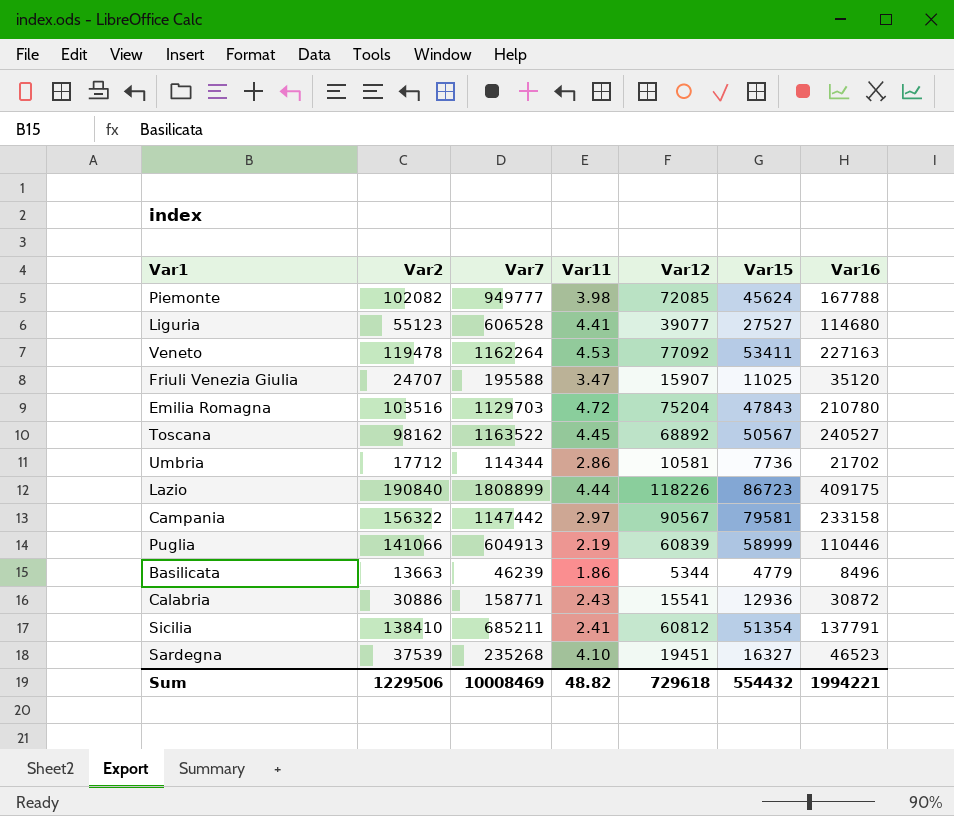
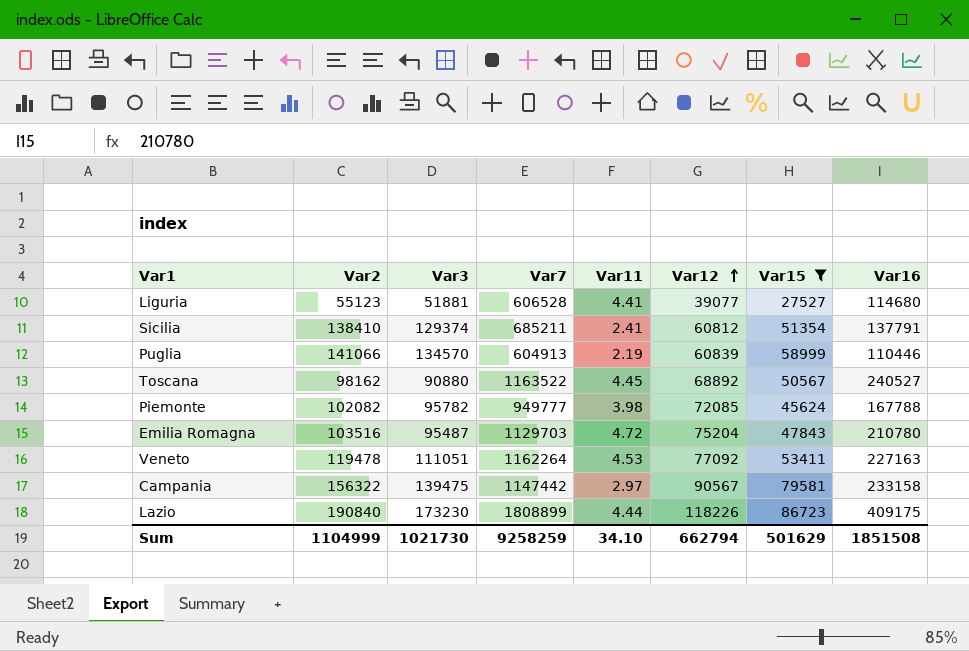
filter: none -> Var15 >= 27527
row order: none -> Var12 ascending
column Var3 | position: none -> 3
Sum | Var2: 1229506 -> 1104999
Sum | Var7: 10008469 -> 9258259
Sum | Var11: 48.82 -> 34.10
Sum | Var12: 729618 -> 662794
Sum | Var15: 554432 -> 501629
Sum | Var16: 1994221 -> 1851508

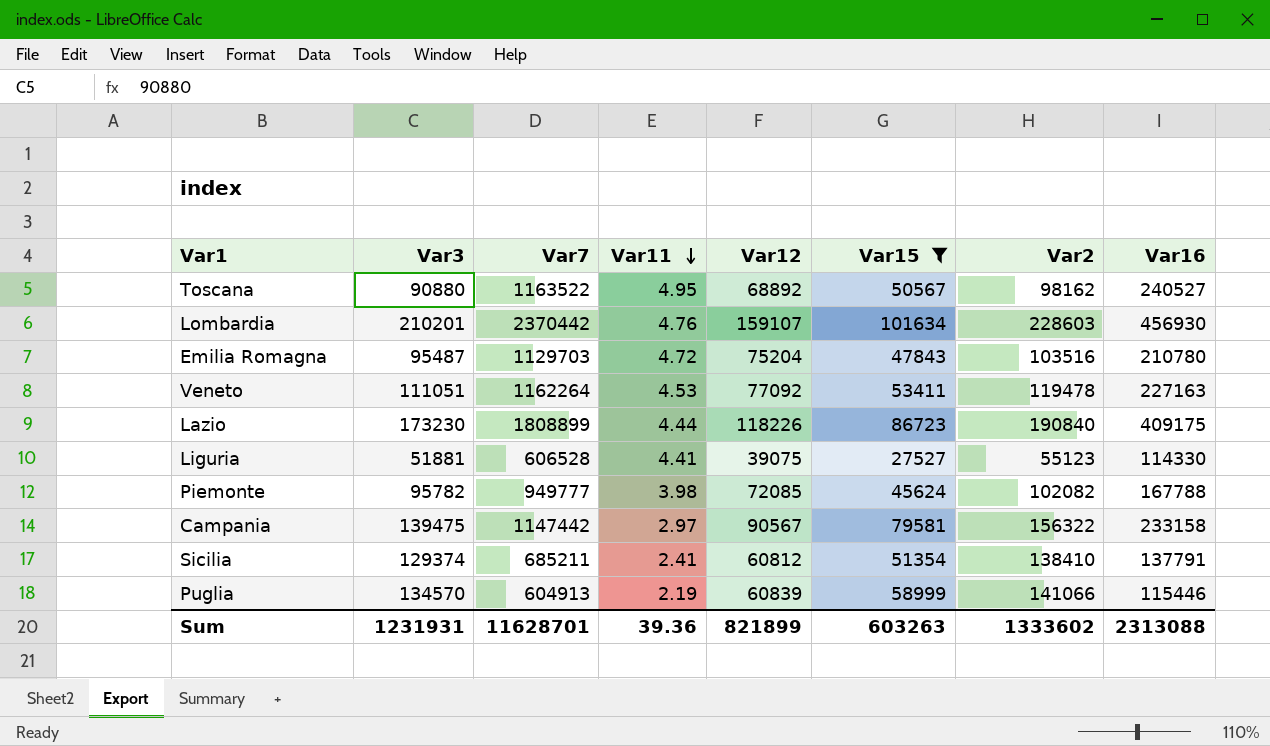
row order: Var12 ascending -> Var11 descending
column Var2 | position: 2 -> 7
Toscana | Var11: 4.45 -> 4.95
row Lombardia: none -> 210201 | 2370442 | 4.76 | 159107 | 101634 | 228603 | 456930
Liguria | Var12: 39077 -> 39075
Liguria | Var16: 114680 -> 114330
Puglia | Var16: 110446 -> 115446
Sum | Var3: 1021730 -> 1231931
Sum | Var7: 9258259 -> 11628701
Sum | Var11: 34.10 -> 39.36
Sum | Var12: 662794 -> 821899
Sum | Var15: 501629 -> 603263
Sum | Var2: 1104999 -> 1333602
Sum | Var16: 1851508 -> 2313088

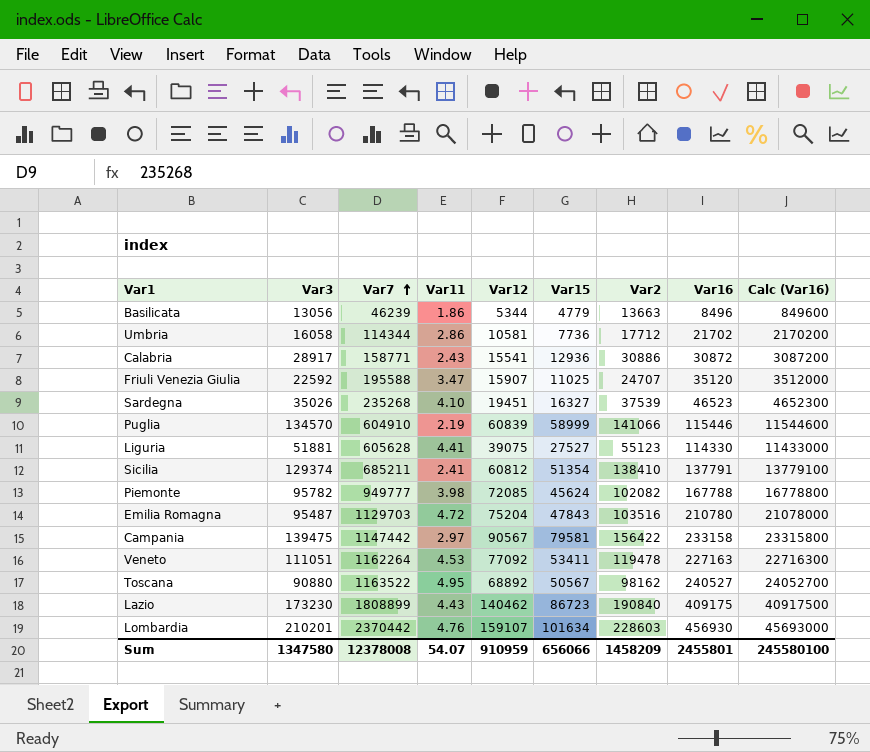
filter: Var15 >= 27527 -> none
row order: Var11 descending -> Var7 ascending
column Calc (Var16) | formula: none -> [Var16] * 100
Puglia | Var7: 604913 -> 604910
Liguria | Var7: 606528 -> 605628
Campania | Var2: 156322 -> 156422
Lazio | Var11: 4.44 -> 4.43
Lazio | Var12: 118226 -> 140462
Sum | Var3: 1231931 -> 1347580
Sum | Var7: 11628701 -> 12378008
Sum | Var11: 39.36 -> 54.07
Sum | Var12: 821899 -> 910959
Sum | Var15: 603263 -> 656066
Sum | Var2: 1333602 -> 1458209
Sum | Var16: 2313088 -> 2455801

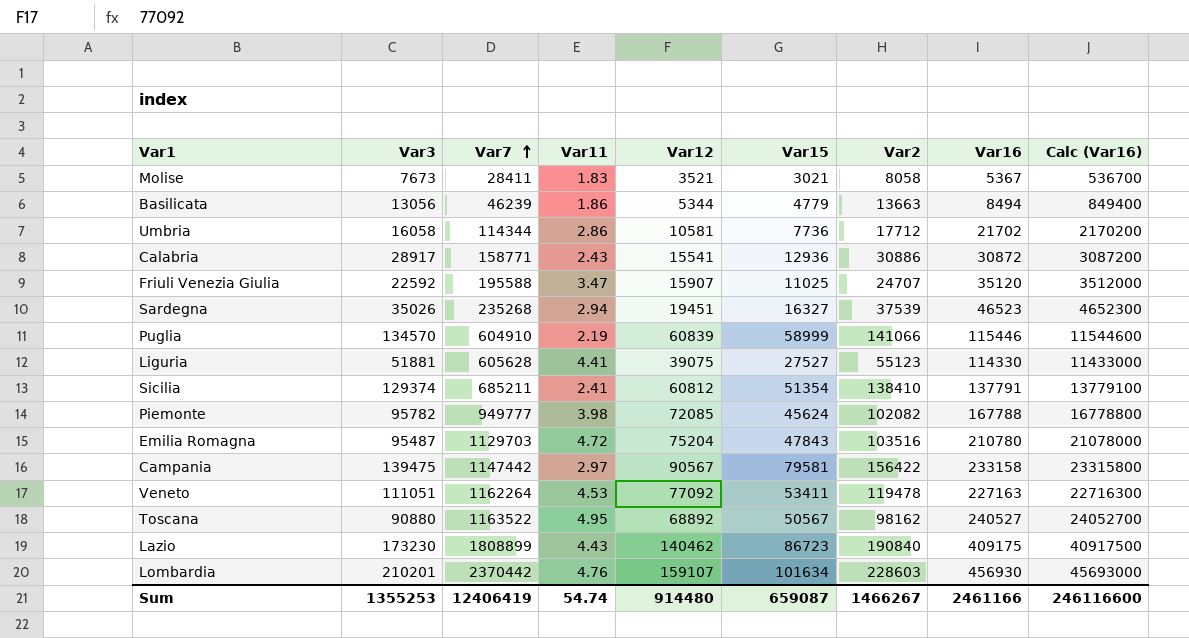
row Molise: none -> 7673 | 28411 | 1.83 | 3521 | 3021 | 8058 | 5367 | 536700
Basilicata | Var16: 8496 -> 8494
Basilicata | Calc (Var16): 849600 -> 849400
Sardegna | Var11: 4.10 -> 2.94
Sum | Var3: 1347580 -> 1355253
Sum | Var7: 12378008 -> 12406419
Sum | Var11: 54.07 -> 54.74
Sum | Var12: 910959 -> 914480
Sum | Var15: 656066 -> 659087
Sum | Var2: 1458209 -> 1466267
Sum | Var16: 2455801 -> 2461166
Sum | Calc (Var16): 245580100 -> 246116600

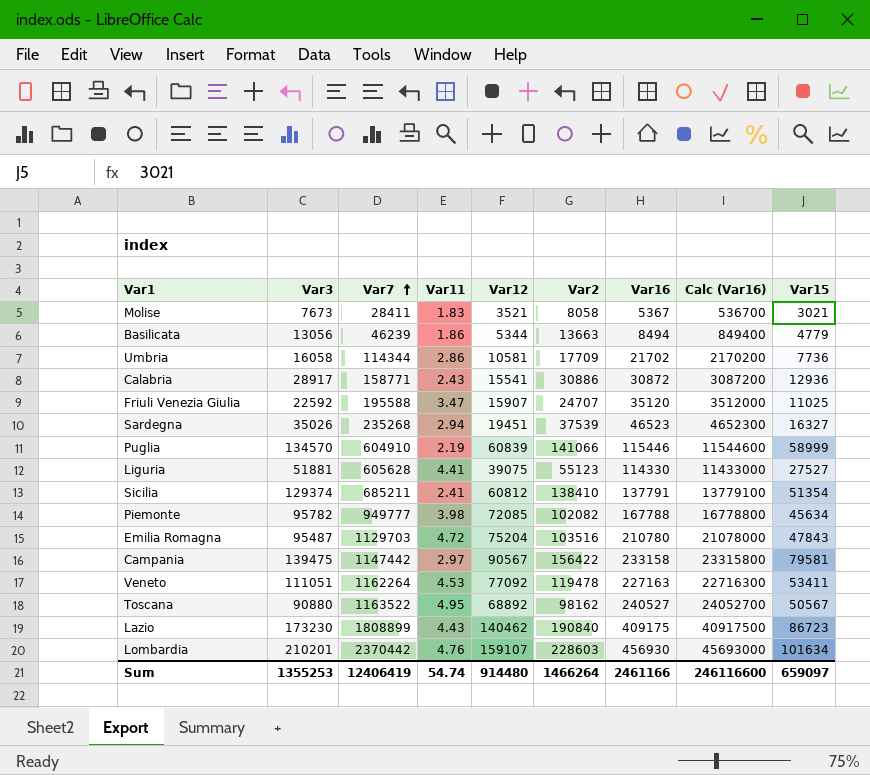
column Var15 | position: 6 -> 9
Umbria | Var2: 17712 -> 17709
Piemonte | Var15: 45624 -> 45634
Sum | Var2: 1466267 -> 1466264
Sum | Var15: 659087 -> 659097

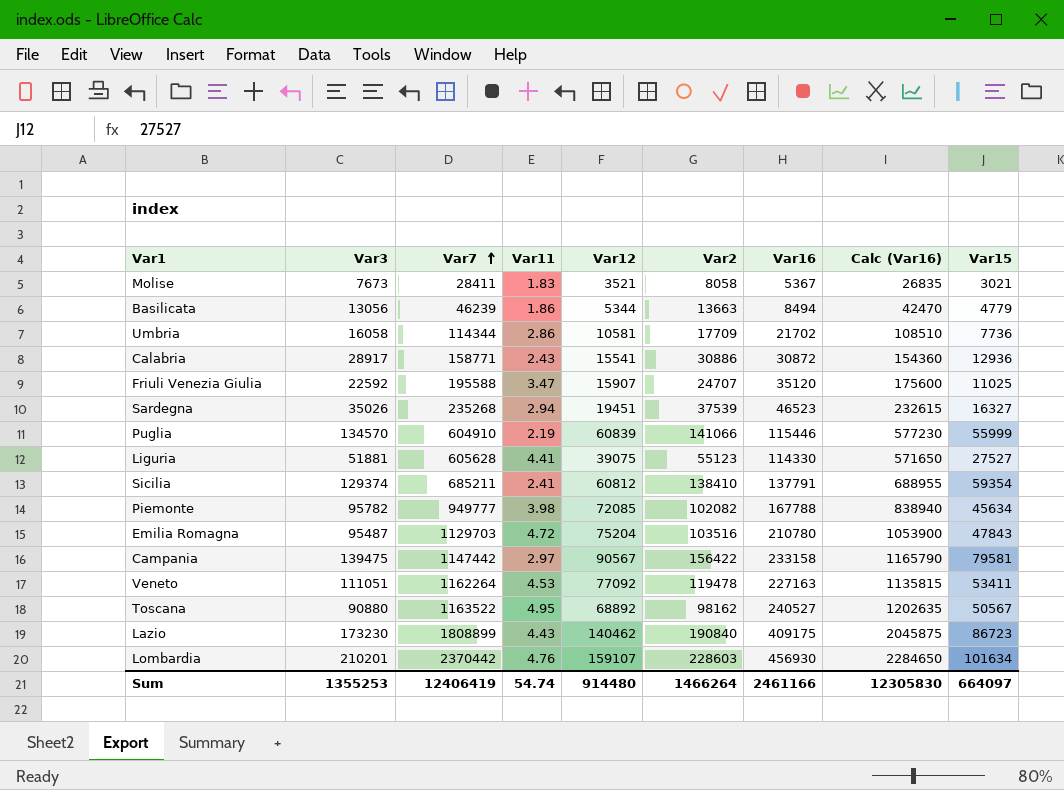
column Calc (Var16) | formula: [Var16] * 100 -> [Var16] * 5
Puglia | Var15: 58999 -> 55999
Sicilia | Var15: 51354 -> 59354
Sum | Calc (Var16): 246116600 -> 12305830
Sum | Var15: 659097 -> 664097

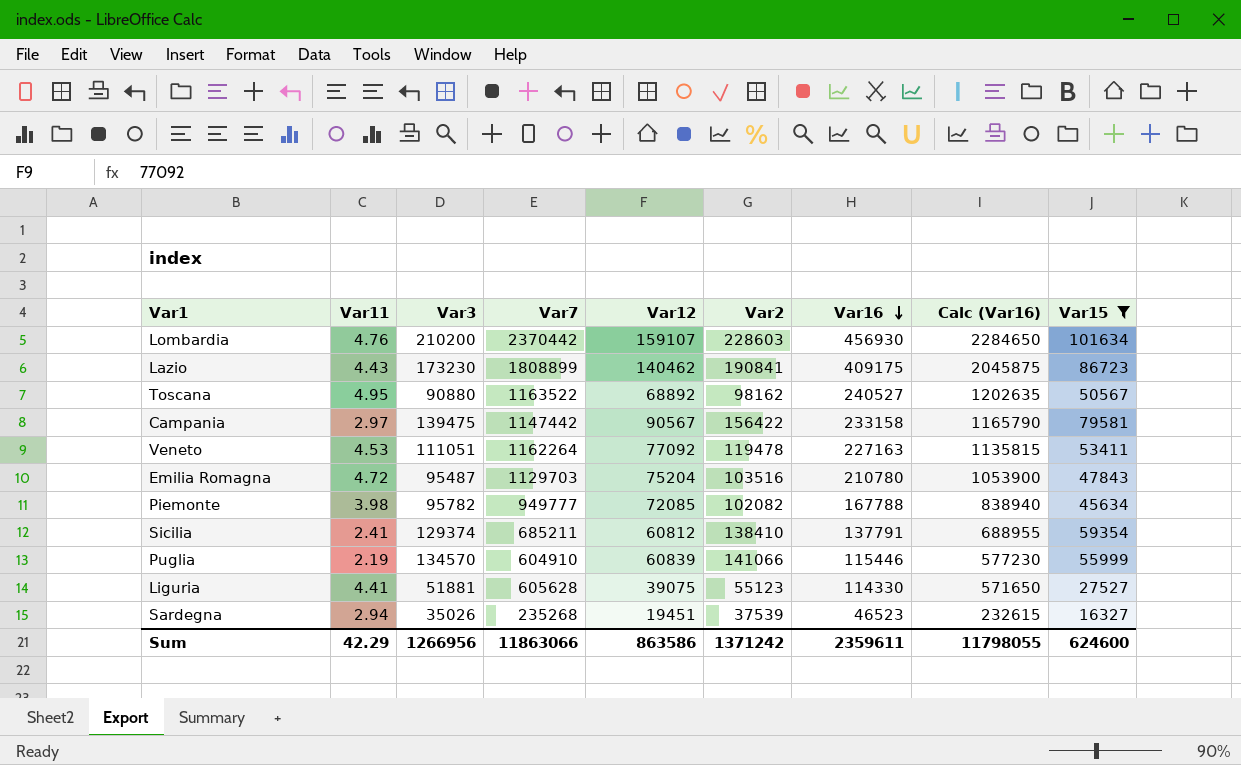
filter: none -> Var15 >= 16327
row order: Var7 ascending -> Var16 descending
column Var11 | position: 4 -> 2
Lombardia | Var3: 210201 -> 210200
Lazio | Var2: 190840 -> 190841
Sum | Var11: 54.74 -> 42.29
Sum | Var3: 1355253 -> 1266956
Sum | Var7: 12406419 -> 11863066
Sum | Var12: 914480 -> 863586
Sum | Var2: 1466264 -> 1371242
Sum | Var16: 2461166 -> 2359611
Sum | Calc (Var16): 12305830 -> 11798055
Sum | Var15: 664097 -> 624600

